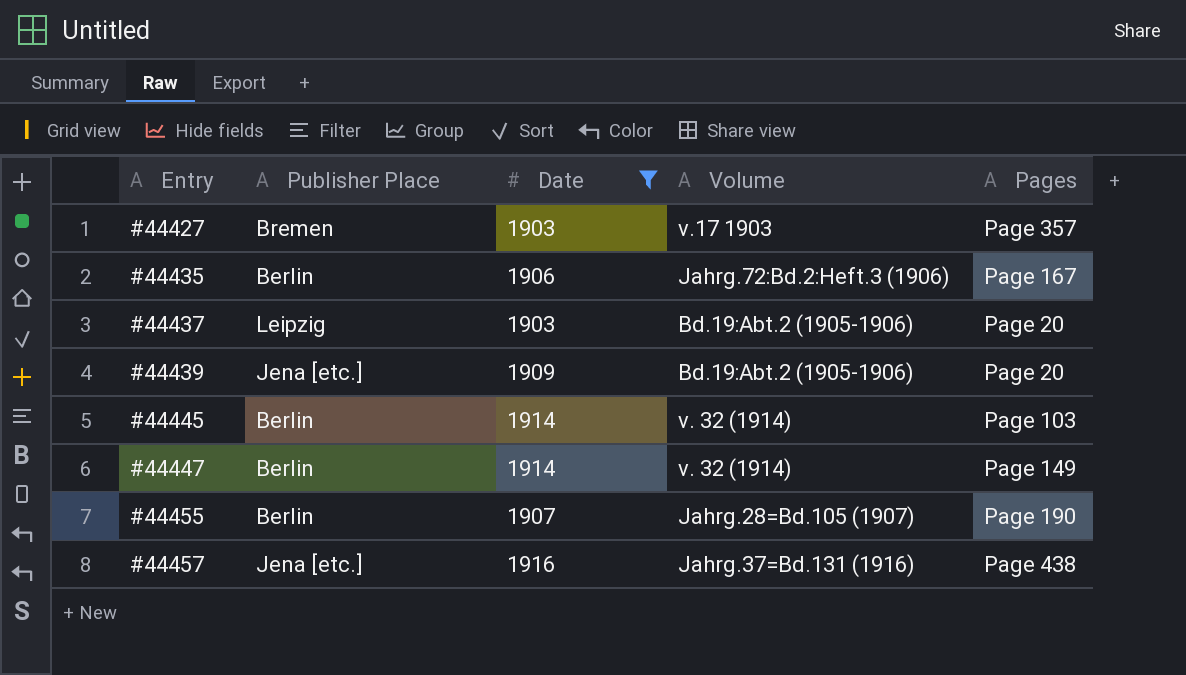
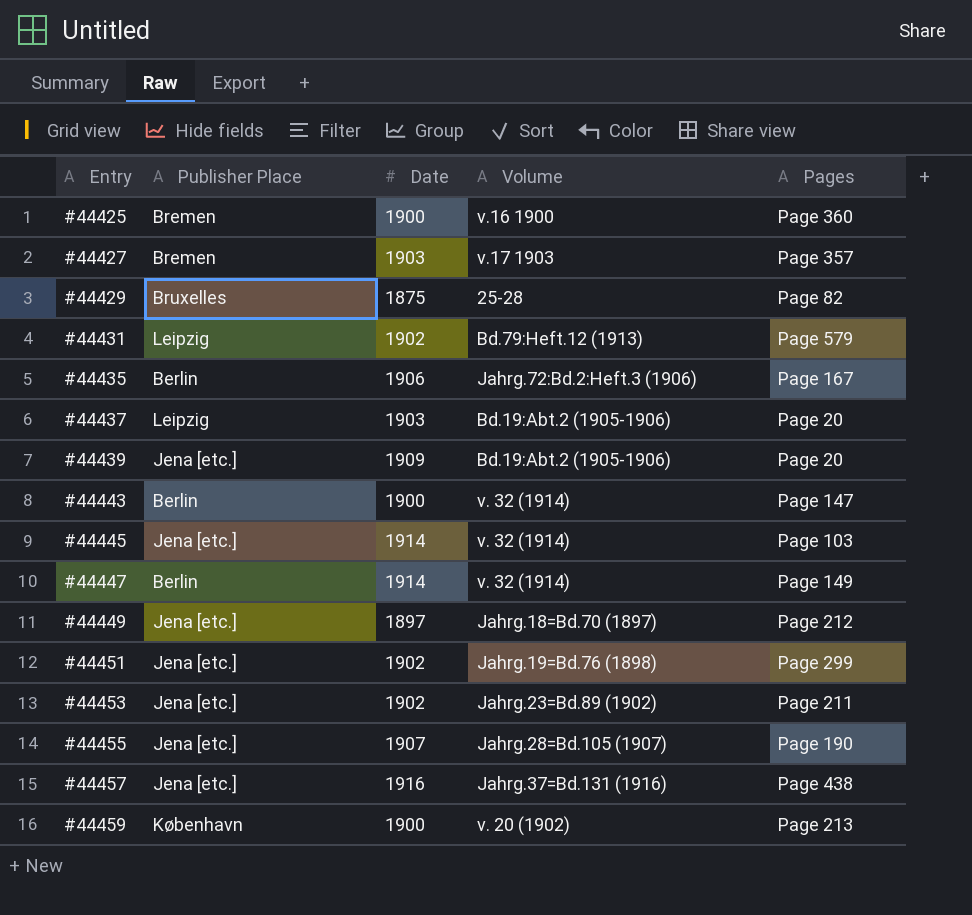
filter: Date >= 1903 -> none
#44445 | Publisher Place: Berlin -> Jena [etc.]
#44455 | Publisher Place: Berlin -> Jena [etc.]

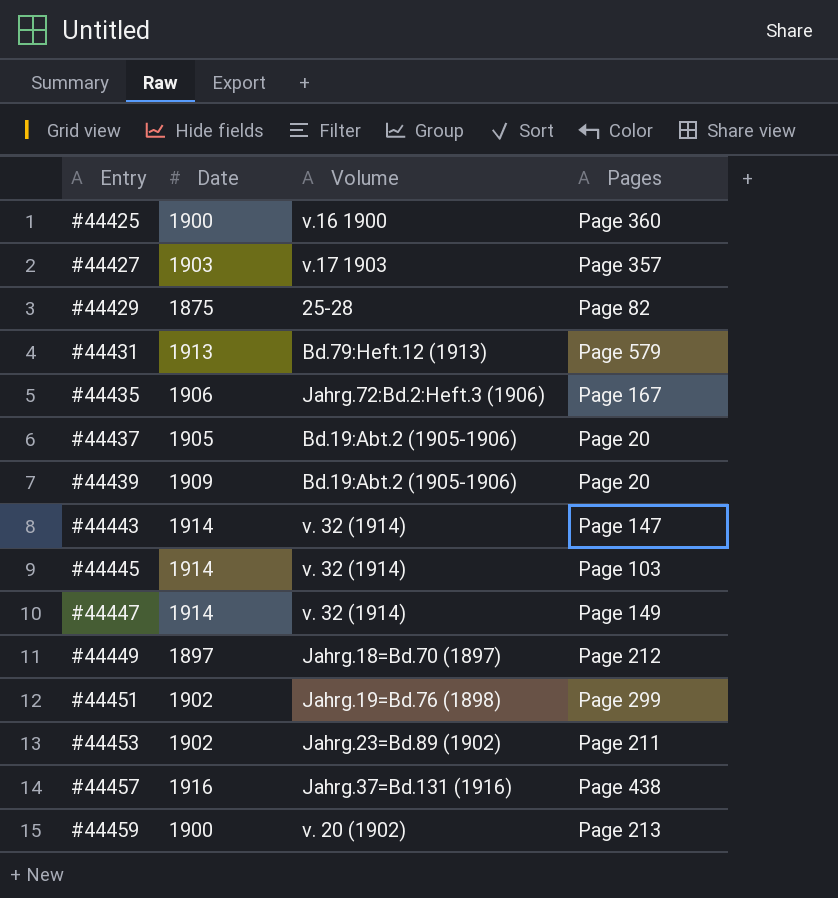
column Publisher Place | position: 2 -> none
row #44455: Jena [etc.] | 1907 | Jahrg.28=Bd.105 (1907) | Page 190 -> none
#44431 | Date: 1902 -> 1913
#44437 | Date: 1903 -> 1905
#44443 | Date: 1900 -> 1914

